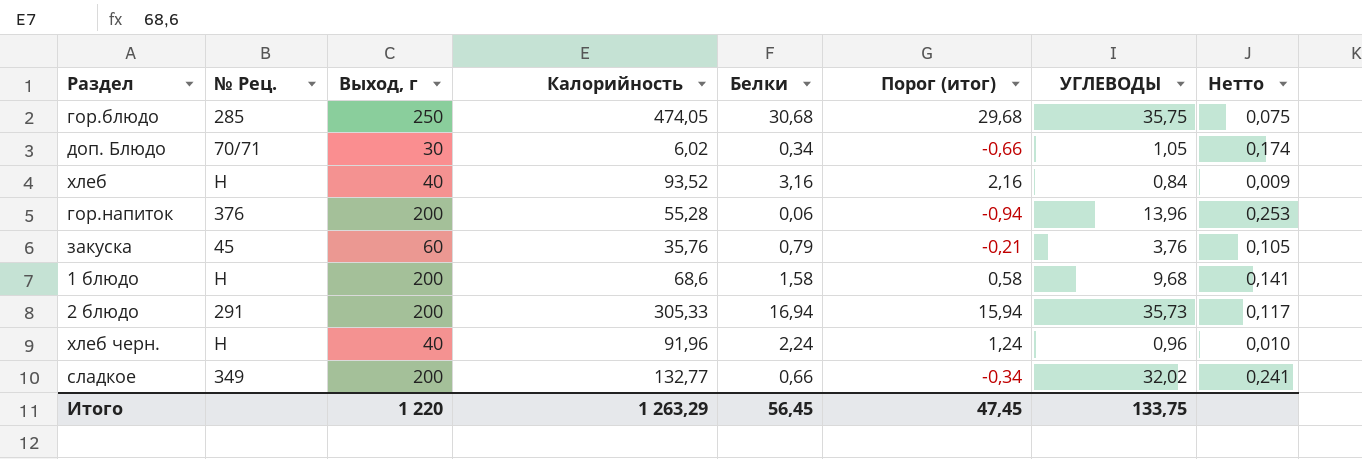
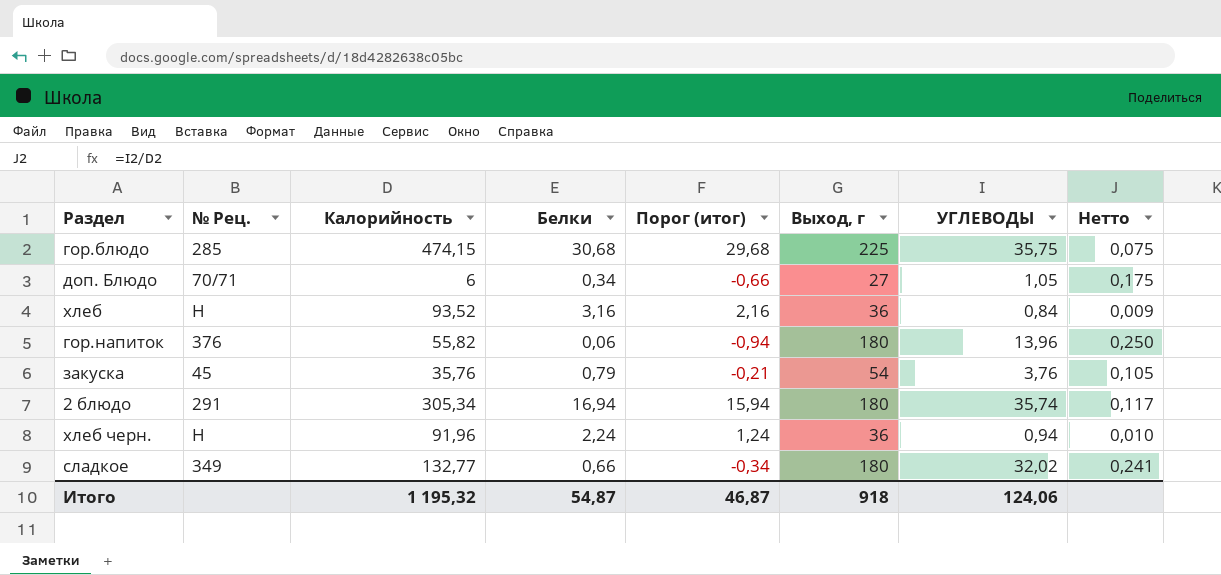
column Выход, г | position: 3 -> 6
row 1 блюдо: Н | 200 | 68,6 | 1,58 | 0,58 | 9,68 | 0,141 -> none
гор.блюдо | Калорийность: 474,05 -> 474,15
гор.блюдо | Выход, г: 250 -> 225
доп. Блюдо | Калорийность: 6,02 -> 6
доп. Блюдо | Выход, г: 30 -> 27
доп. Блюдо | Нетто: 0,174 -> 0,175
хлеб | Выход, г: 40 -> 36
гор.напиток | Калорийность: 55,28 -> 55,82
гор.напиток | Выход, г: 200 -> 180
гор.напиток | Нетто: 0,253 -> 0,250
закуска | Выход, г: 60 -> 54
2 блюдо | Калорийность: 305,33 -> 305,34
2 блюдо | Выход, г: 200 -> 180
2 блюдо | УГЛЕВОДЫ: 35,73 -> 35,74
хлеб черн. | Выход, г: 40 -> 36
хлеб черн. | УГЛЕВОДЫ: 0,96 -> 0,94
сладкое | Выход, г: 200 -> 180
Итого | Калорийность: 1 263,29 -> 1 195,32
Итого | Белки: 56,45 -> 54,87
Итого | Порог (итог): 47,45 -> 46,87
Итого | Выход, г: 1 220 -> 918
Итого | УГЛЕВОДЫ: 133,75 -> 124,06

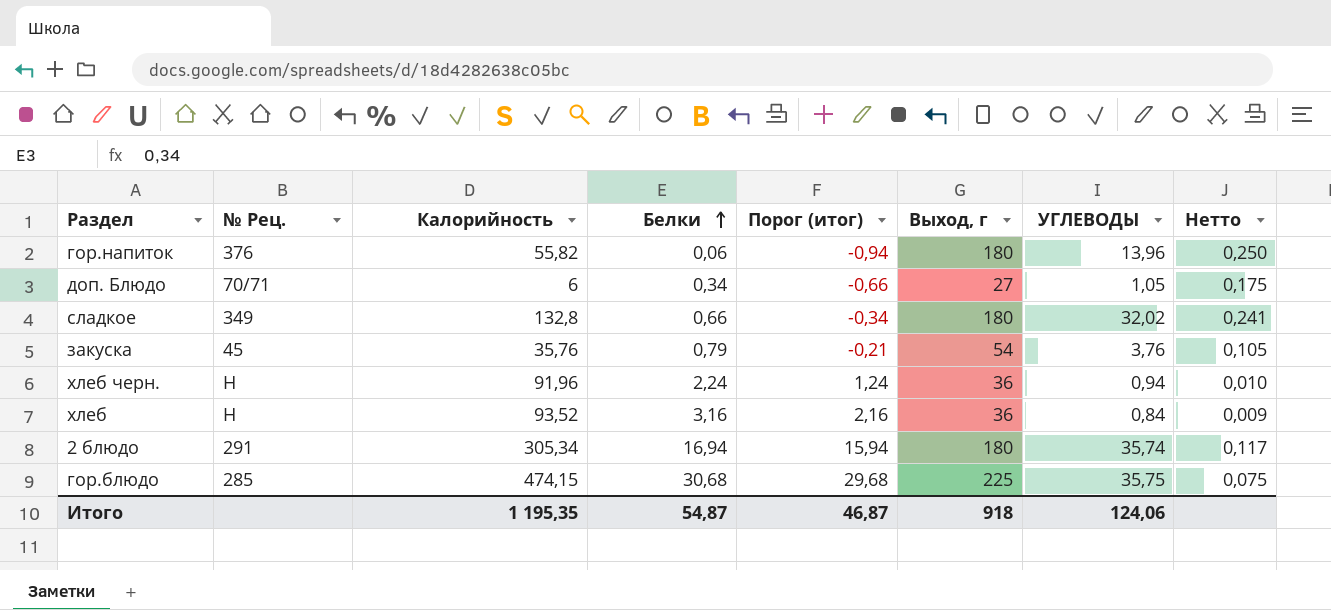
row order: none -> Белки ascending
сладкое | Калорийность: 132,77 -> 132,8
Итого | Калорийность: 1 195,32 -> 1 195,35

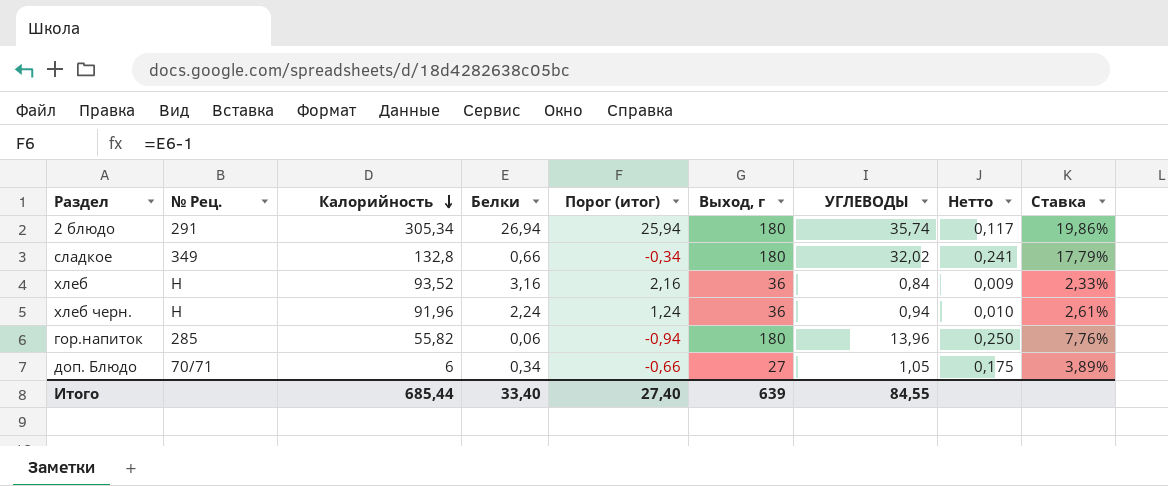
row order: Белки ascending -> Калорийность descending
column Ставка | formula: none -> [УГЛЕВОДЫ] / [Выход, г]
row закуска: 45 | 35,76 | 0,79 | -0,21 | 54 | 3,76 | 0,105 -> none
row гор.блюдо: 285 | 474,15 | 30,68 | 29,68 | 225 | 35,75 | 0,075 -> none
2 блюдо | Белки: 16,94 -> 26,94
2 блюдо | Порог (итог): 15,94 -> 25,94
гор.напиток | № Рец.: 376 -> 285
Итого | Калорийность: 1 195,35 -> 685,44
Итого | Белки: 54,87 -> 33,40
Итого | Порог (итог): 46,87 -> 27,40
Итого | Выход, г: 918 -> 639
Итого | УГЛЕВОДЫ: 124,06 -> 84,55

